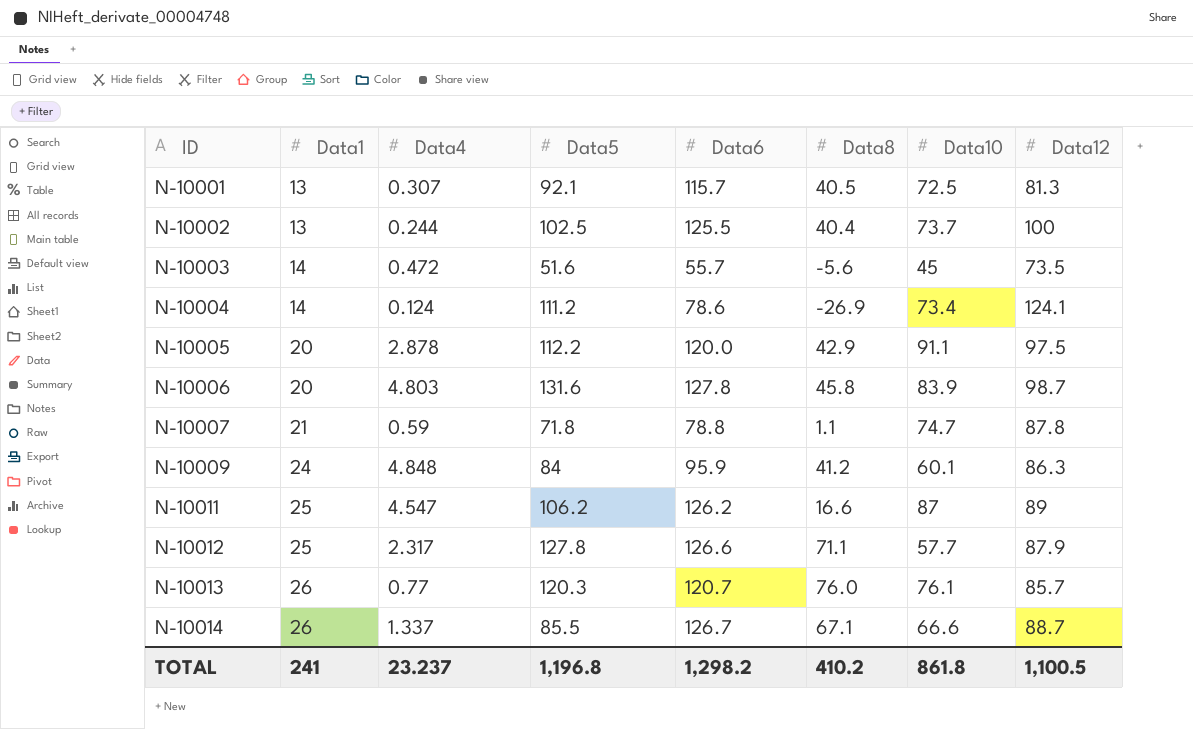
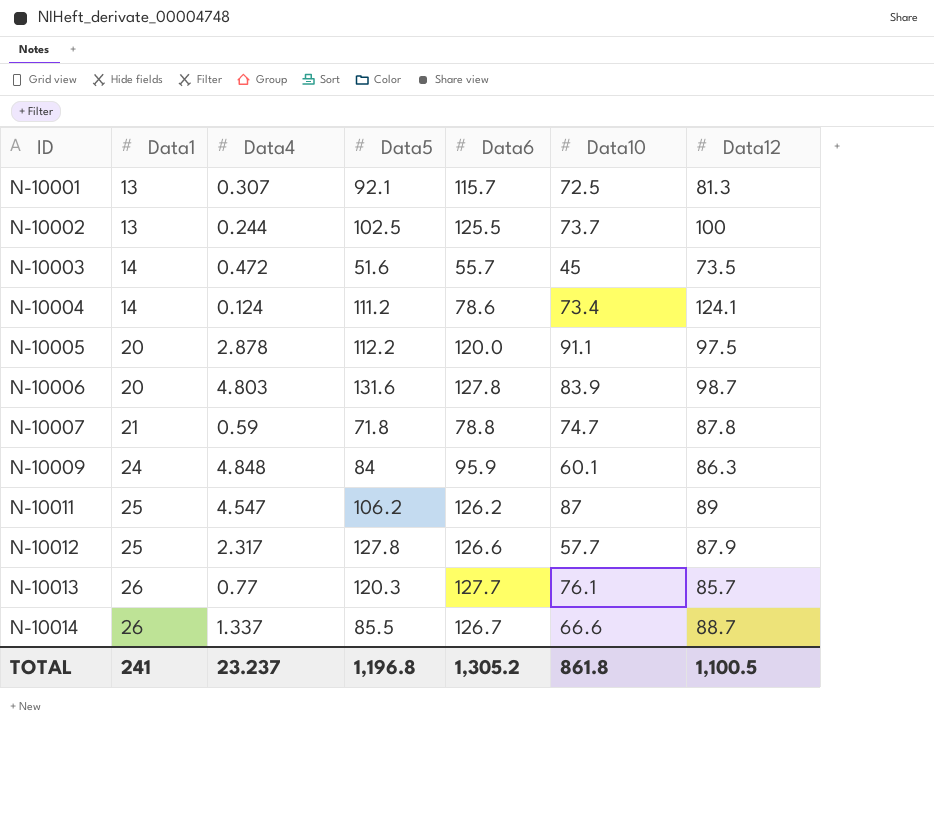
column Data8 | position: 6 -> none
N-10013 | Data6: 120.7 -> 127.7
TOTAL | Data6: 1,298.2 -> 1,305.2

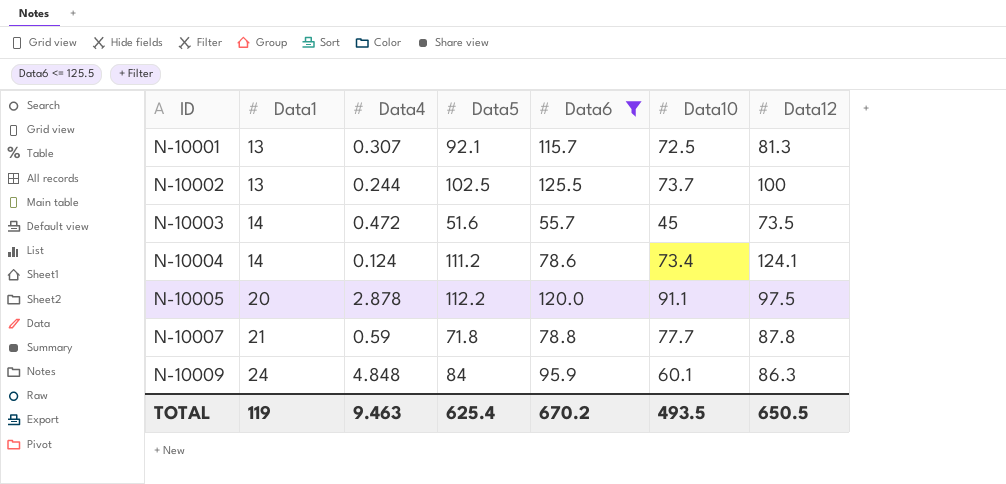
filter: none -> Data6 <= 125.5
N-10007 | Data10: 74.7 -> 77.7
TOTAL | Data1: 241 -> 119
TOTAL | Data4: 23.237 -> 9.463
TOTAL | Data5: 1,196.8 -> 625.4
TOTAL | Data6: 1,305.2 -> 670.2
TOTAL | Data10: 861.8 -> 493.5
TOTAL | Data12: 1,100.5 -> 650.5

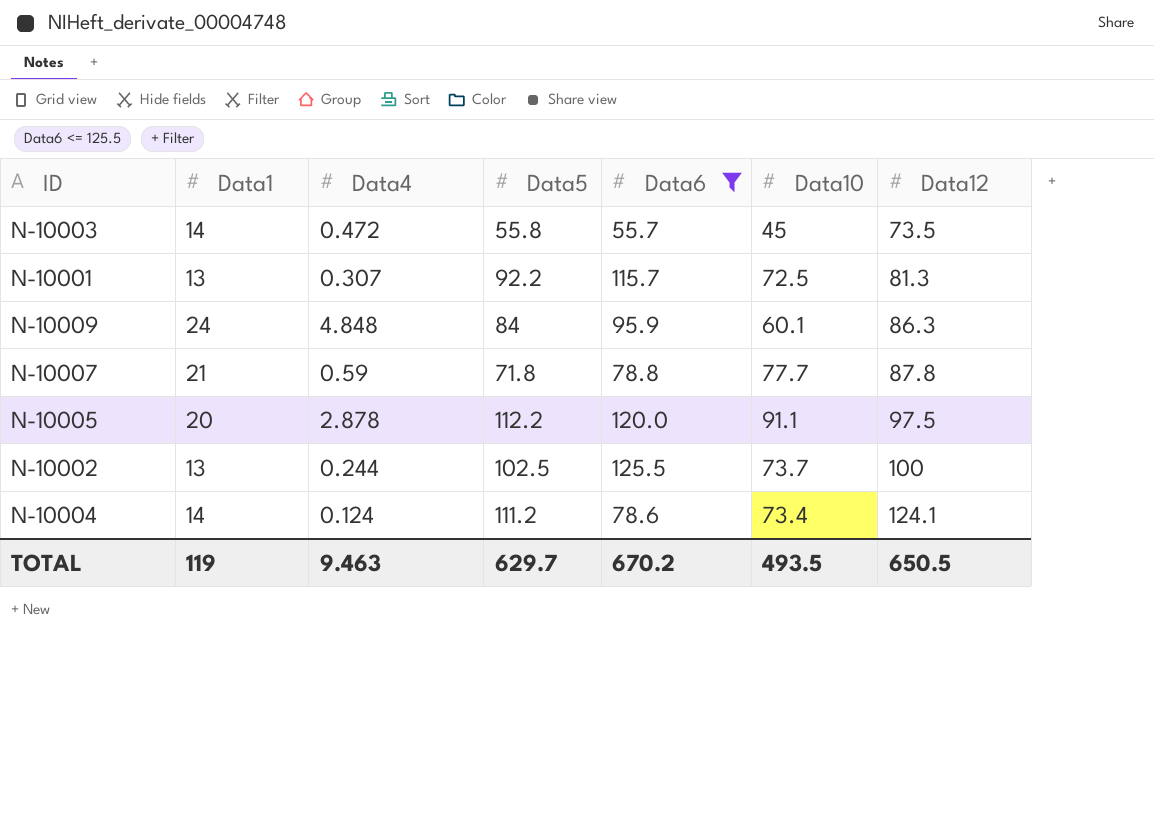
row order: ID ascending -> Data12 ascending
N-10003 | Data5: 51.6 -> 55.8
N-10001 | Data5: 92.1 -> 92.2
TOTAL | Data5: 625.4 -> 629.7

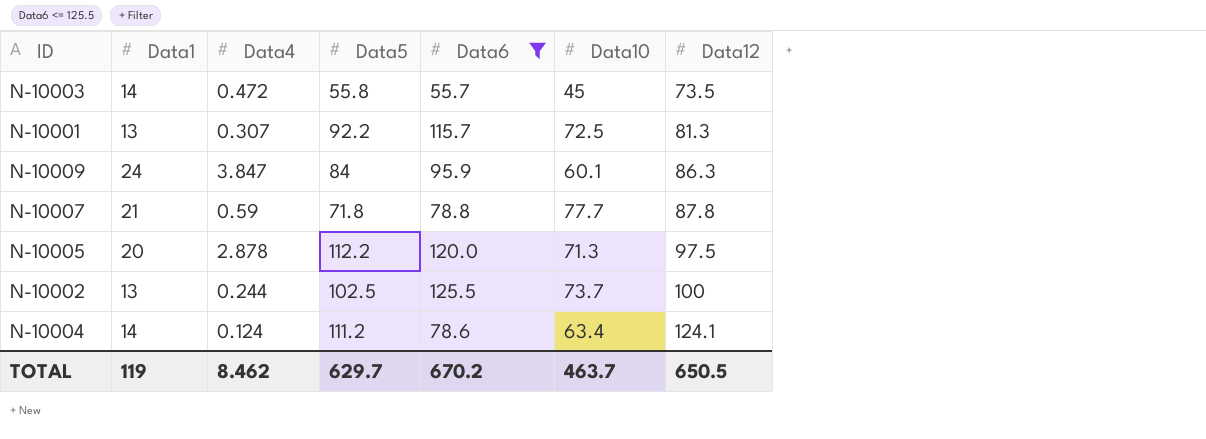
N-10009 | Data4: 4.848 -> 3.847
N-10005 | Data10: 91.1 -> 71.3
N-10004 | Data10: 73.4 -> 63.4
TOTAL | Data4: 9.463 -> 8.462
TOTAL | Data10: 493.5 -> 463.7

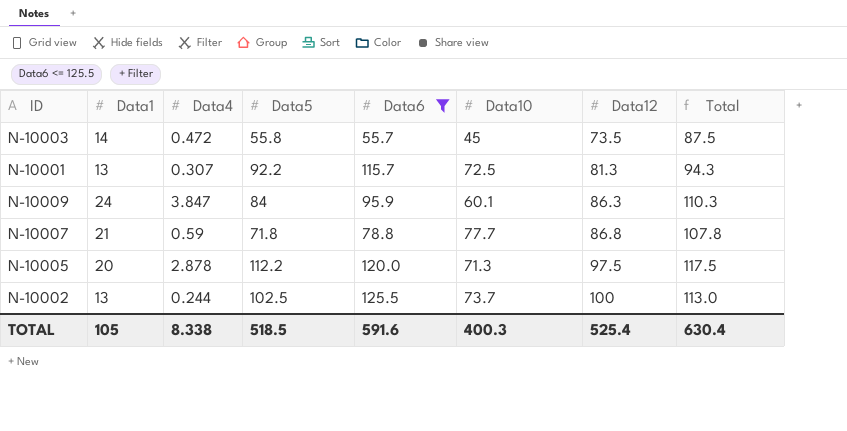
column Total | formula: none -> [Data1] + [Data12]
row N-10004: 14 | 0.124 | 111.2 | 78.6 | 63.4 | 124.1 -> none
N-10007 | Data12: 87.8 -> 86.8
TOTAL | Data1: 119 -> 105
TOTAL | Data4: 8.462 -> 8.338
TOTAL | Data5: 629.7 -> 518.5
TOTAL | Data6: 670.2 -> 591.6
TOTAL | Data10: 463.7 -> 400.3
TOTAL | Data12: 650.5 -> 525.4

